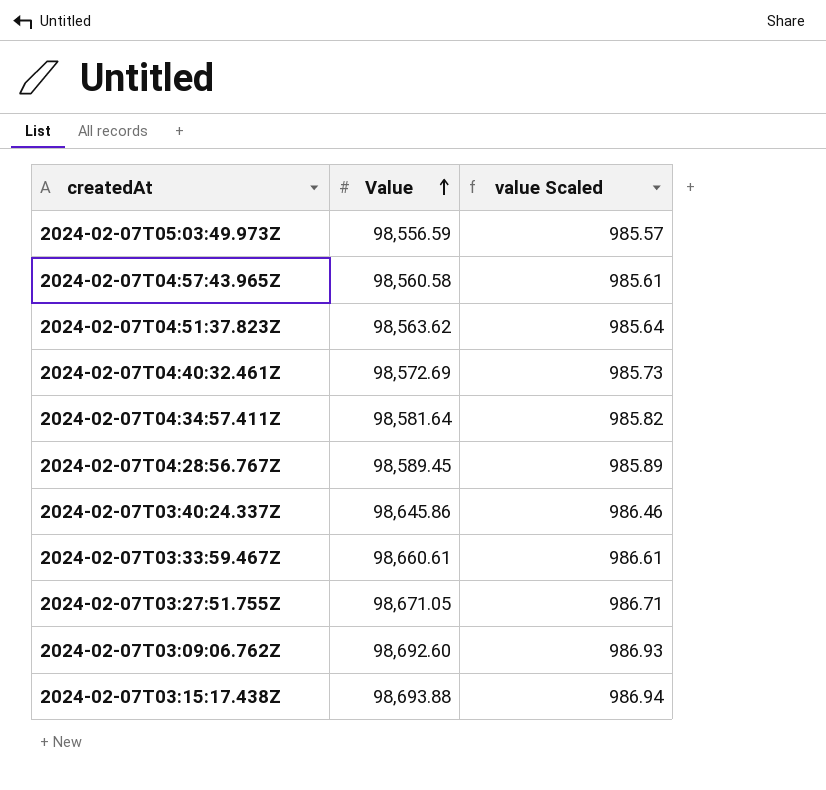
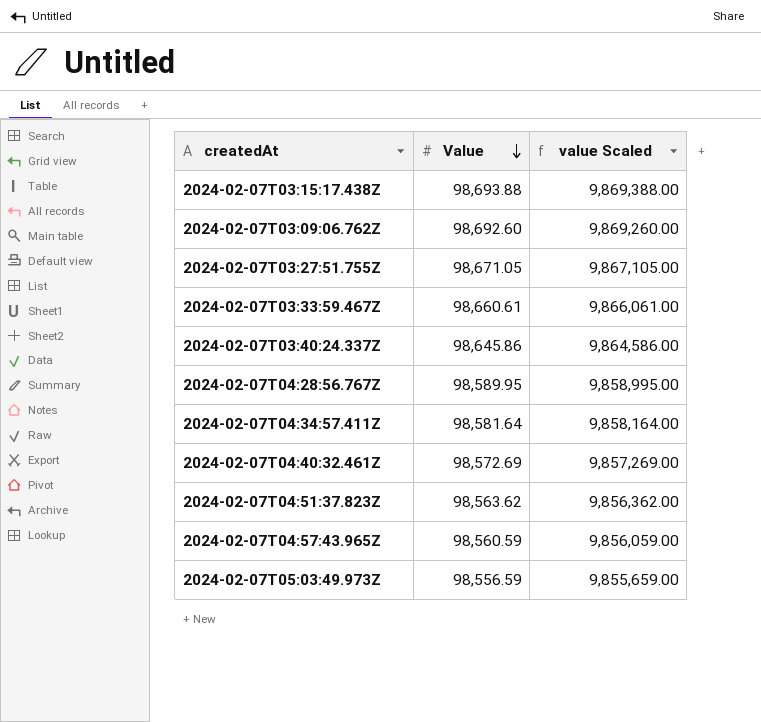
row order: Value ascending -> Value descending
column value Scaled | formula: [Value] * 0.01 -> [Value] * 100
2024-02-07T04:28:56.767Z | Value: 98,589.45 -> 98,589.95
2024-02-07T04:57:43.965Z | Value: 98,560.58 -> 98,560.59

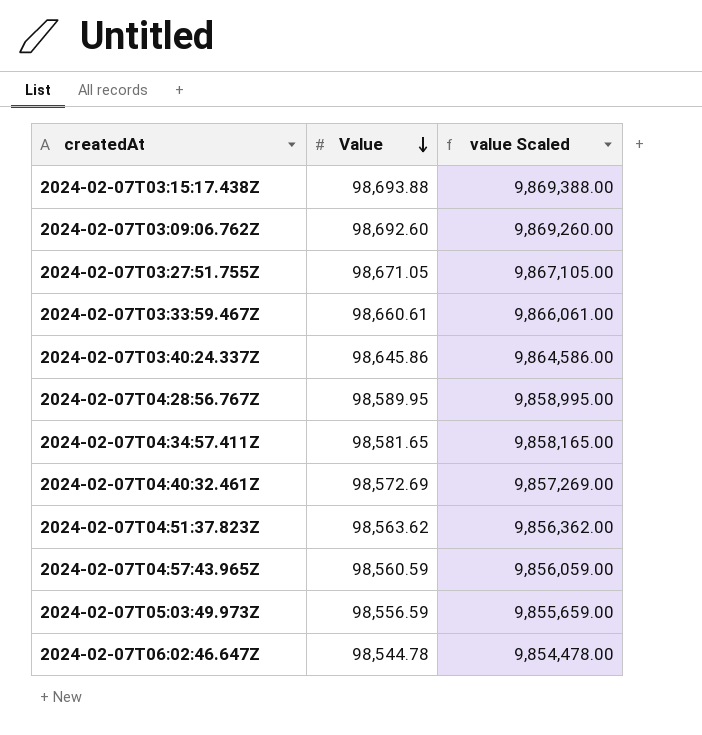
2024-02-07T04:34:57.411Z | Value: 98,581.64 -> 98,581.65
2024-02-07T04:34:57.411Z | value Scaled: 9,858,164.00 -> 9,858,165.00
row 2024-02-07T06:02:46.647Z: none -> 98,544.78 | 9,854,478.00

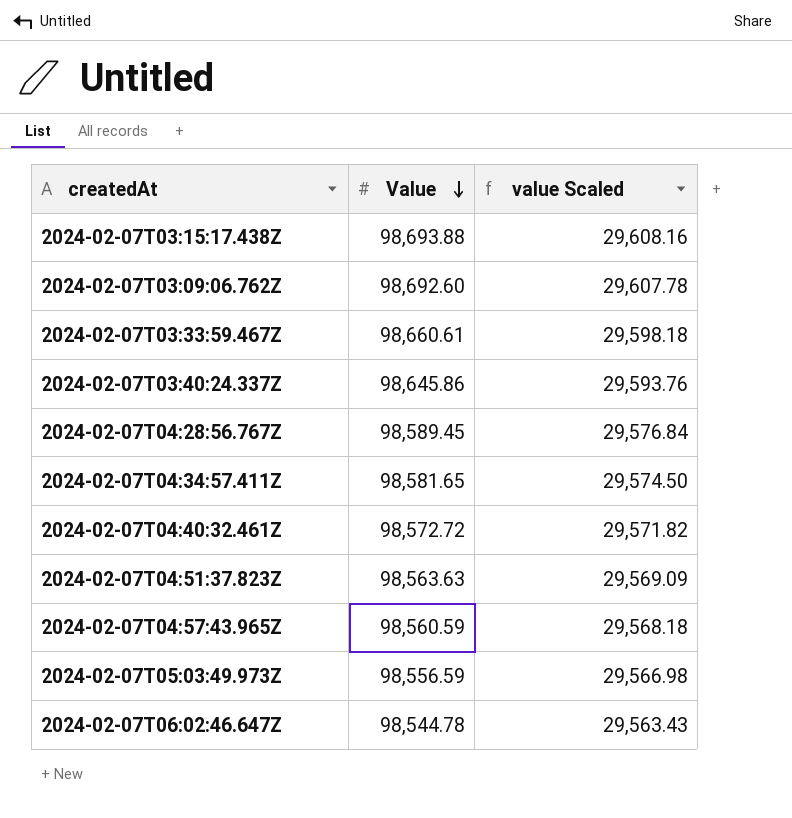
column value Scaled | formula: [Value] * 100 -> [Value] * 0.3
row 2024-02-07T03:27:51.755Z: 98,671.05 | 9,867,105.00 -> none
2024-02-07T04:28:56.767Z | Value: 98,589.95 -> 98,589.45
2024-02-07T04:40:32.461Z | Value: 98,572.69 -> 98,572.72
2024-02-07T04:51:37.823Z | Value: 98,563.62 -> 98,563.63

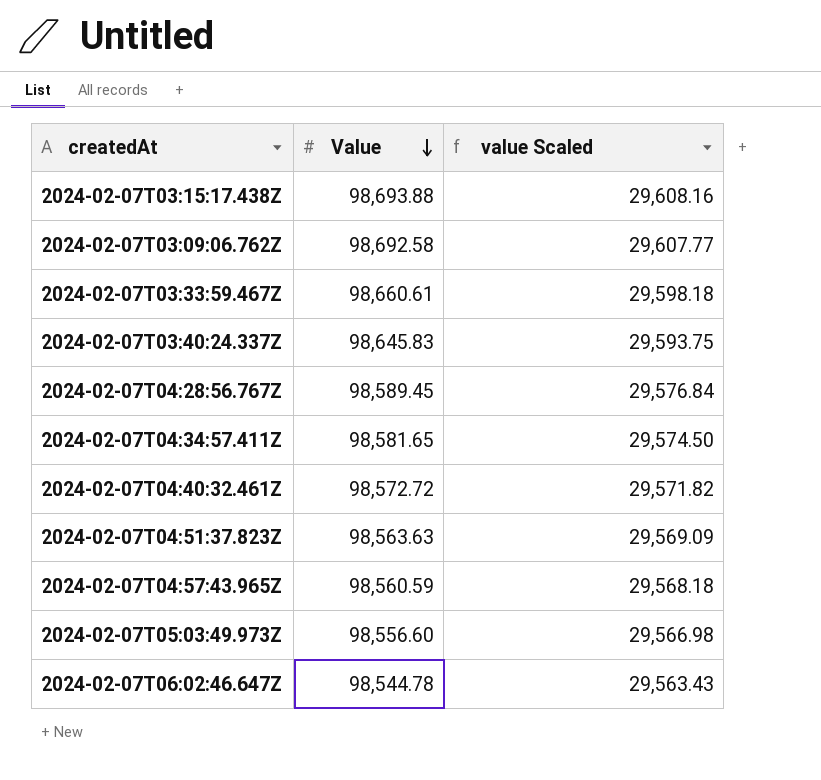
2024-02-07T03:09:06.762Z | Value: 98,692.60 -> 98,692.58
2024-02-07T03:09:06.762Z | value Scaled: 29,607.78 -> 29,607.77
2024-02-07T03:40:24.337Z | Value: 98,645.86 -> 98,645.83
2024-02-07T03:40:24.337Z | value Scaled: 29,593.76 -> 29,593.75
2024-02-07T05:03:49.973Z | Value: 98,556.59 -> 98,556.60

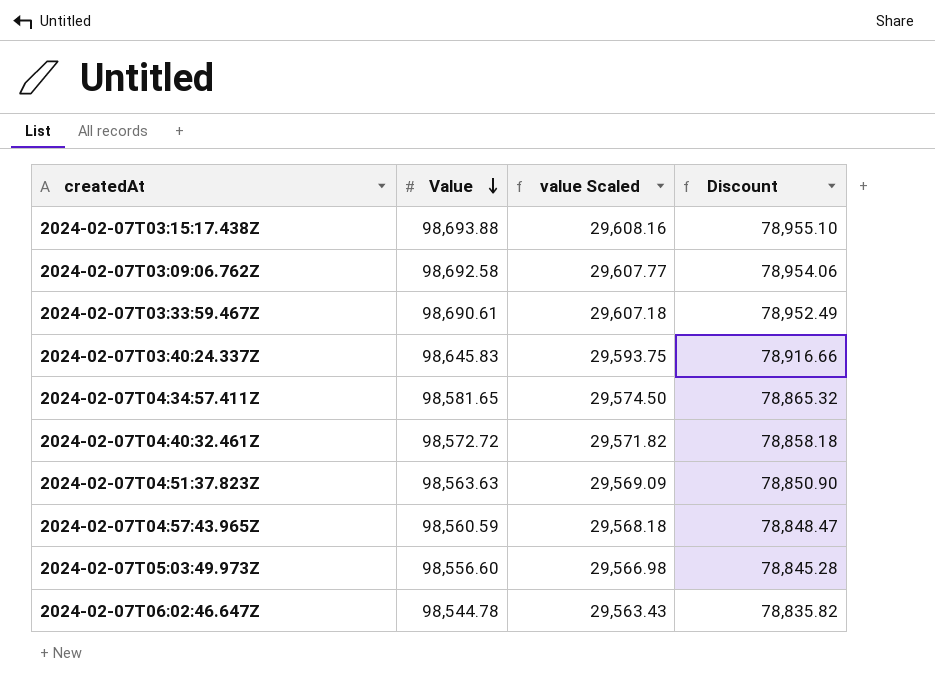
column Discount | formula: none -> [Value] * 0.8
row 2024-02-07T04:28:56.767Z: 98,589.45 | 29,576.84 -> none
2024-02-07T03:33:59.467Z | Value: 98,660.61 -> 98,690.61
2024-02-07T03:33:59.467Z | value Scaled: 29,598.18 -> 29,607.18

